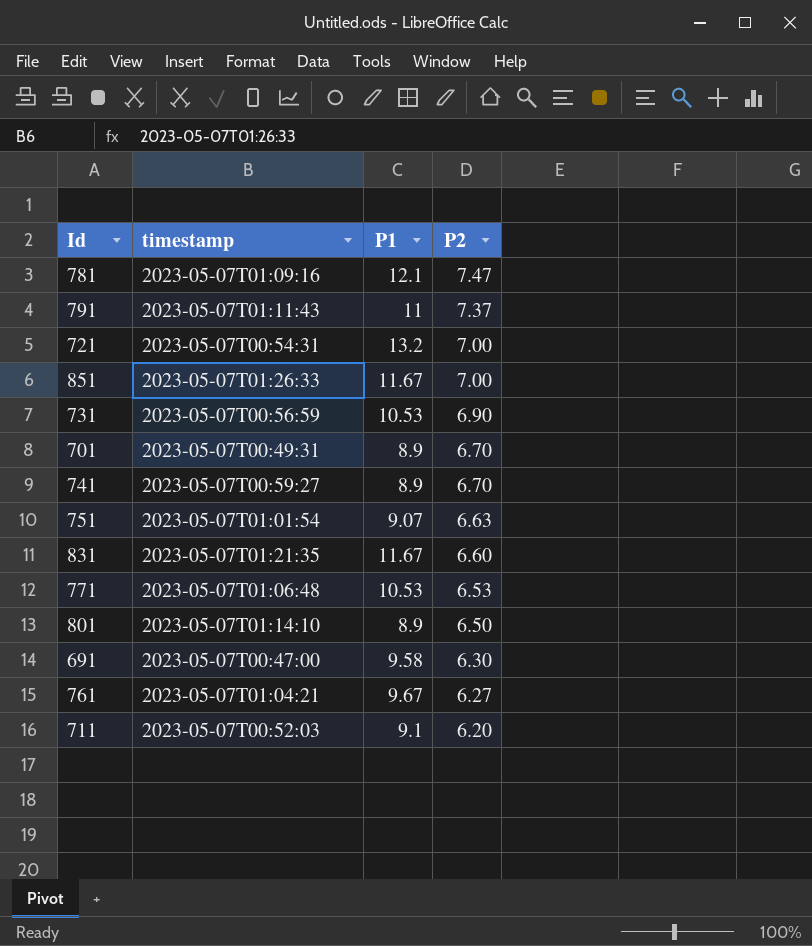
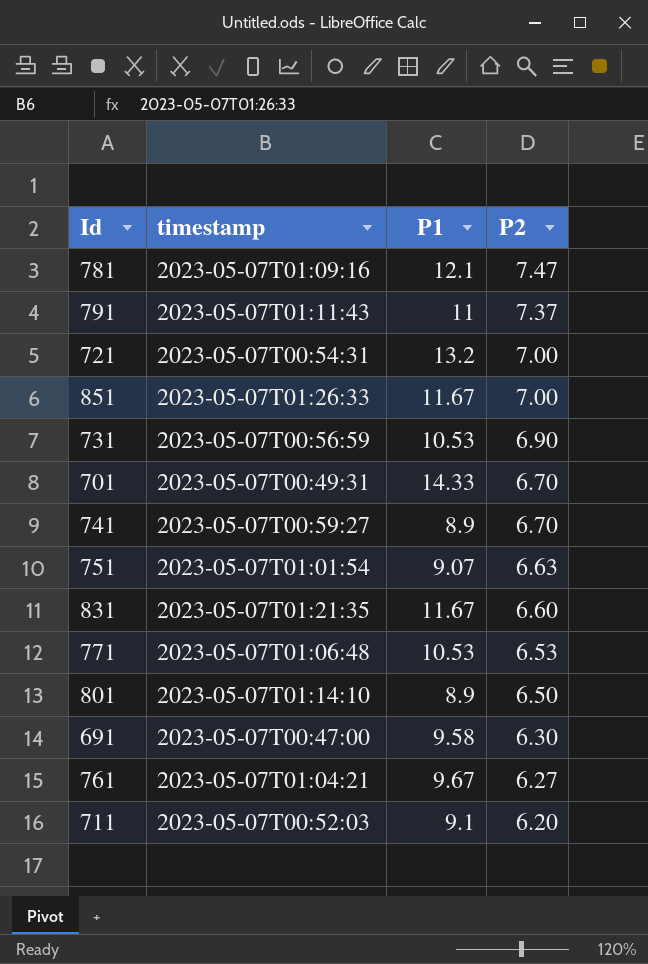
701 | P1: 8.9 -> 14.33

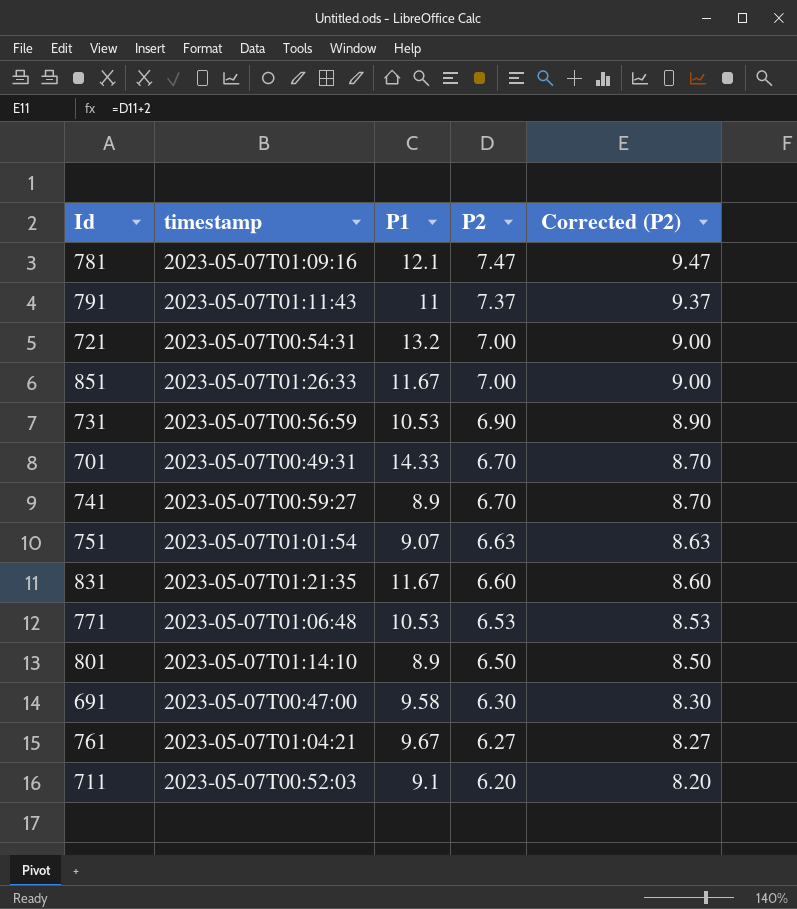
column Corrected (P2) | formula: none -> [P2] + 2

